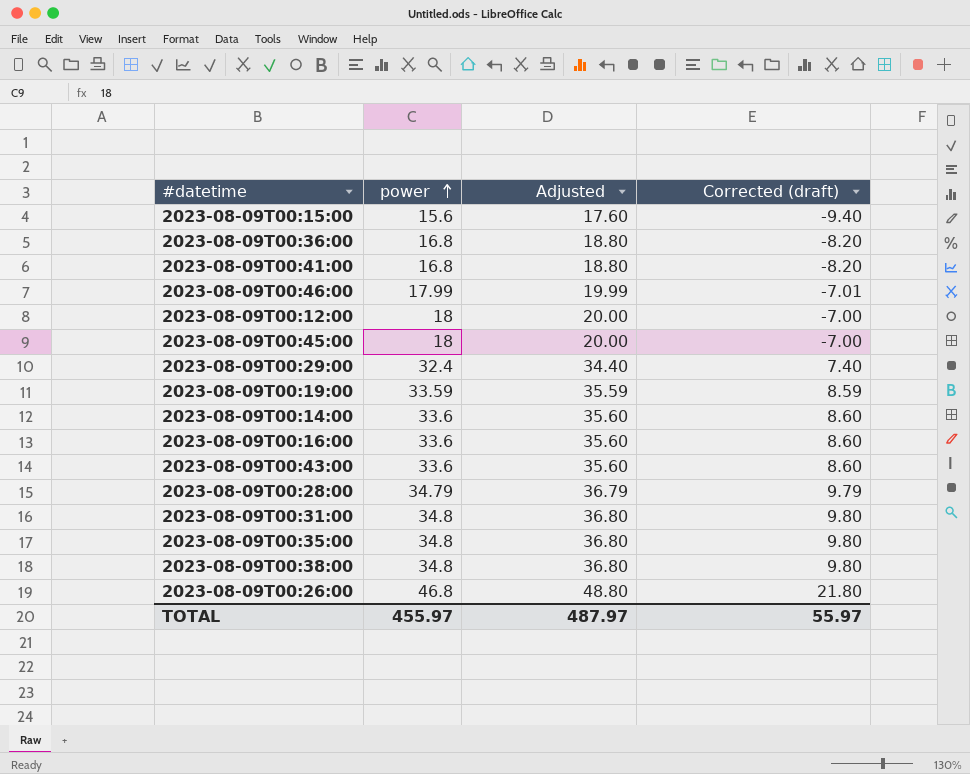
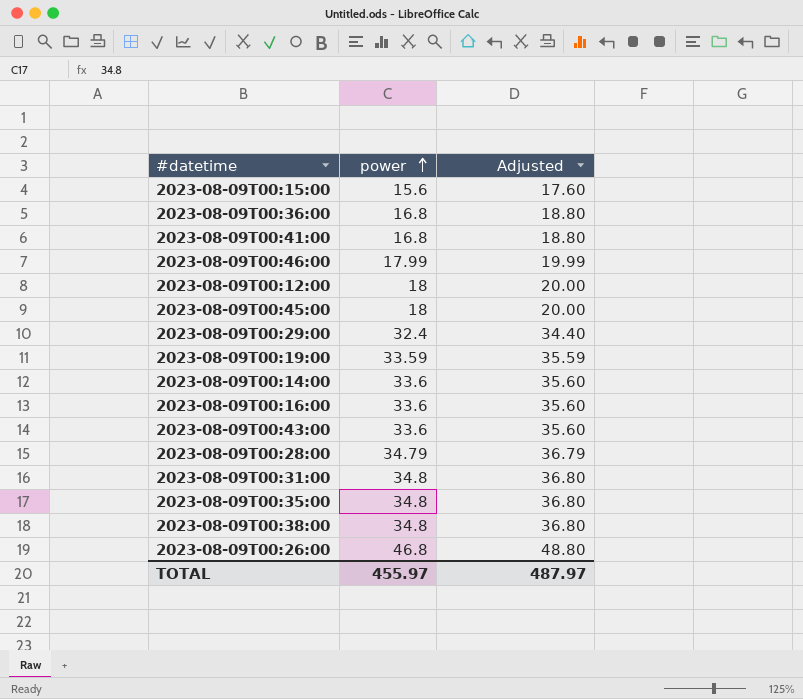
column Corrected (draft) | formula: [power] - 25 -> none

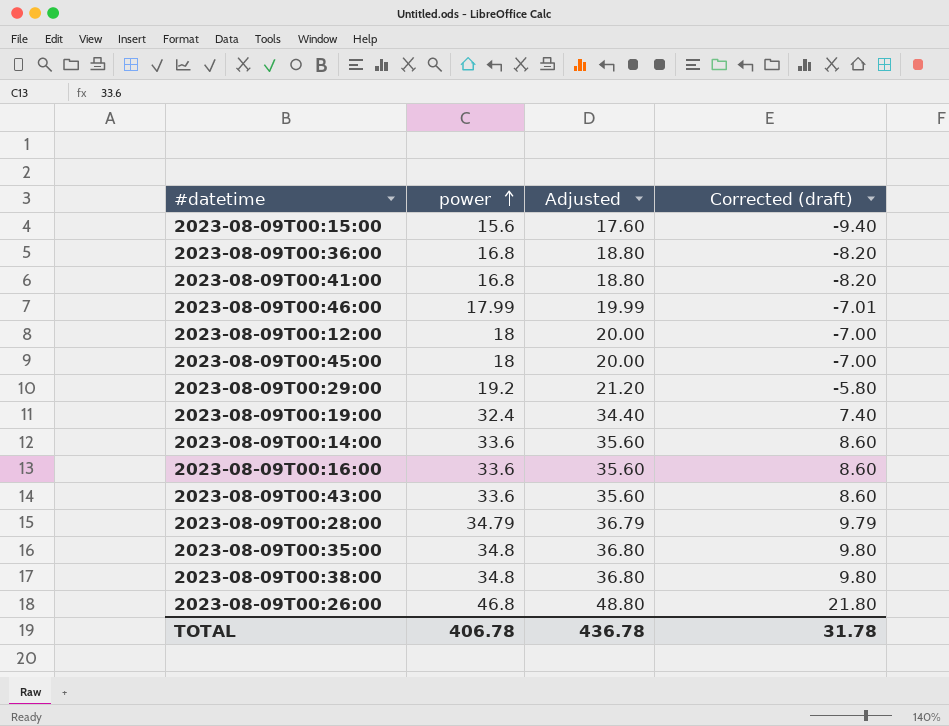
column Corrected (draft) | formula: none -> [power] - 25
row 2023-08-09T00:31:00: 34.8 | 36.80 -> none
2023-08-09T00:29:00 | power: 32.4 -> 19.2
2023-08-09T00:29:00 | Adjusted: 34.40 -> 21.20
2023-08-09T00:19:00 | power: 33.59 -> 32.4
2023-08-09T00:19:00 | Adjusted: 35.59 -> 34.40
TOTAL | power: 455.97 -> 406.78
TOTAL | Adjusted: 487.97 -> 436.78

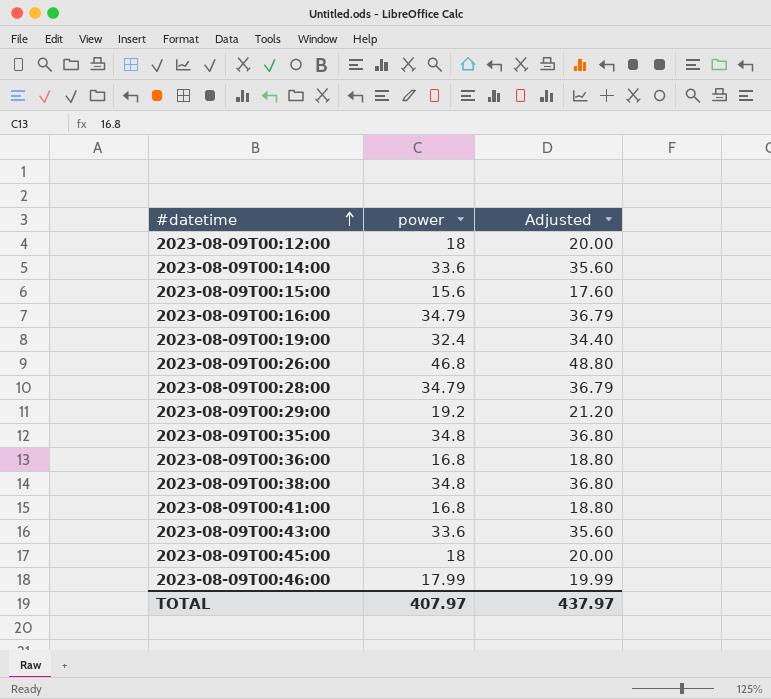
row order: power ascending -> #datetime ascending
column Corrected (draft) | formula: [power] - 25 -> none
2023-08-09T00:16:00 | power: 33.6 -> 34.79
2023-08-09T00:16:00 | Adjusted: 35.60 -> 36.79
TOTAL | power: 406.78 -> 407.97
TOTAL | Adjusted: 436.78 -> 437.97

